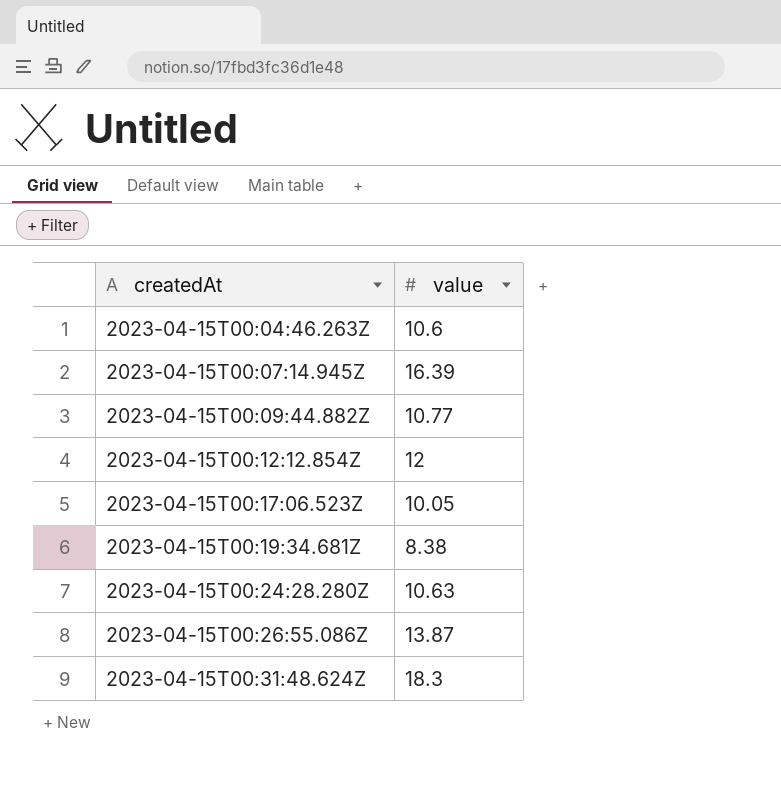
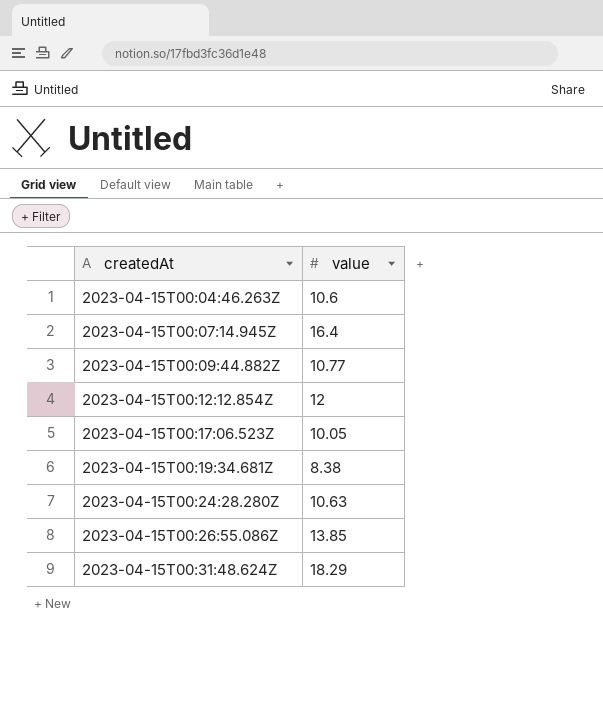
2023-04-15T00:07:14.945Z | value: 16.39 -> 16.4
2023-04-15T00:26:55.086Z | value: 13.87 -> 13.85
2023-04-15T00:31:48.624Z | value: 18.3 -> 18.29

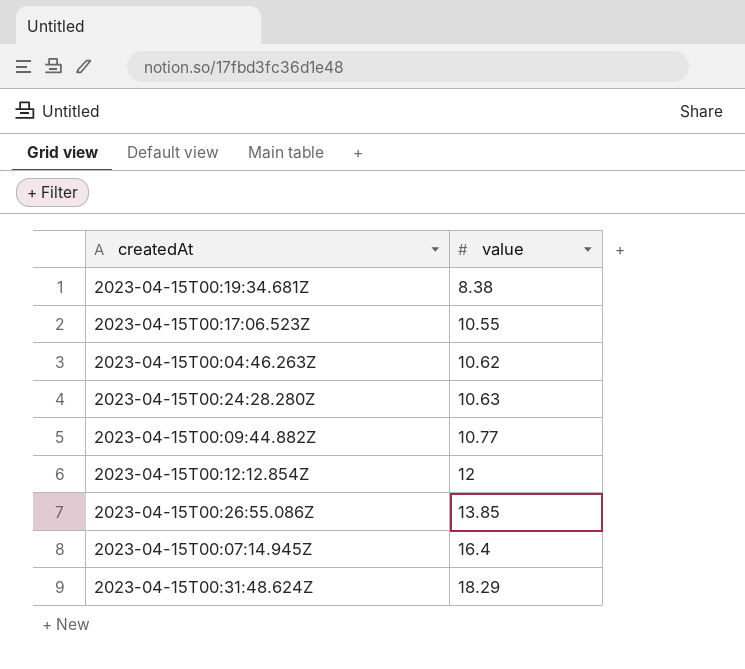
row order: createdAt ascending -> value ascending
2023-04-15T00:17:06.523Z | value: 10.05 -> 10.55
2023-04-15T00:04:46.263Z | value: 10.6 -> 10.62

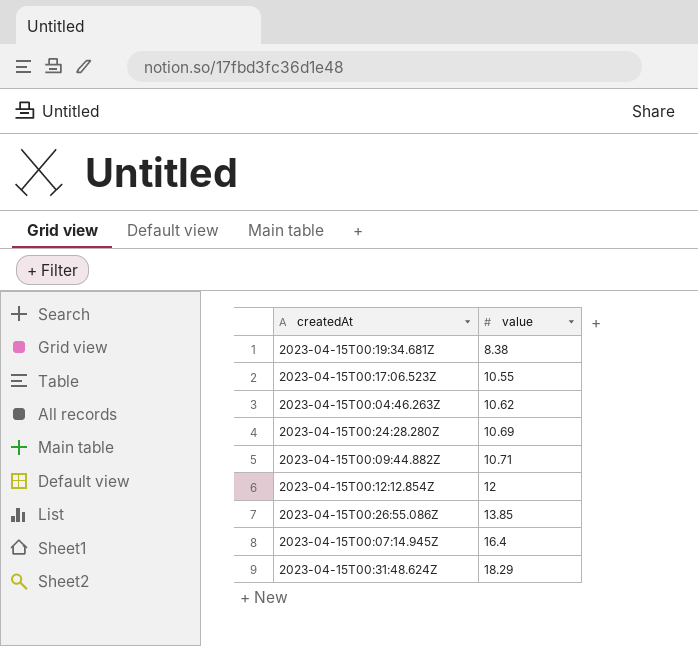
2023-04-15T00:24:28.280Z | value: 10.63 -> 10.69
2023-04-15T00:09:44.882Z | value: 10.77 -> 10.71

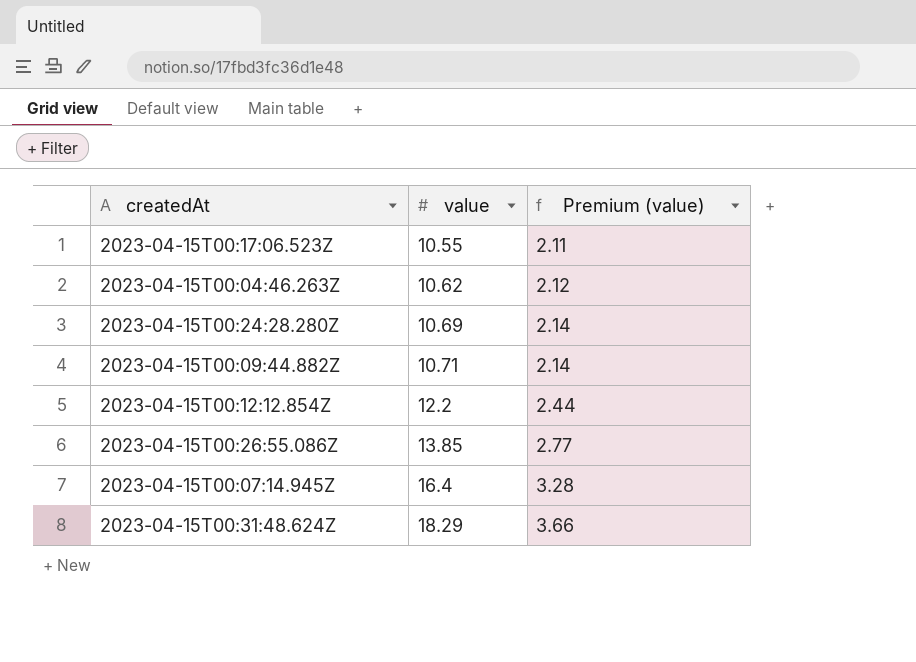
column Premium (value) | formula: none -> [value] * 0.2
row 2023-04-15T00:19:34.681Z: 8.38 -> none
2023-04-15T00:12:12.854Z | value: 12 -> 12.2

